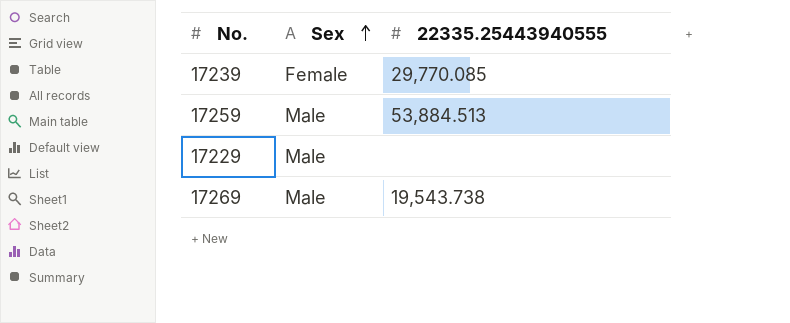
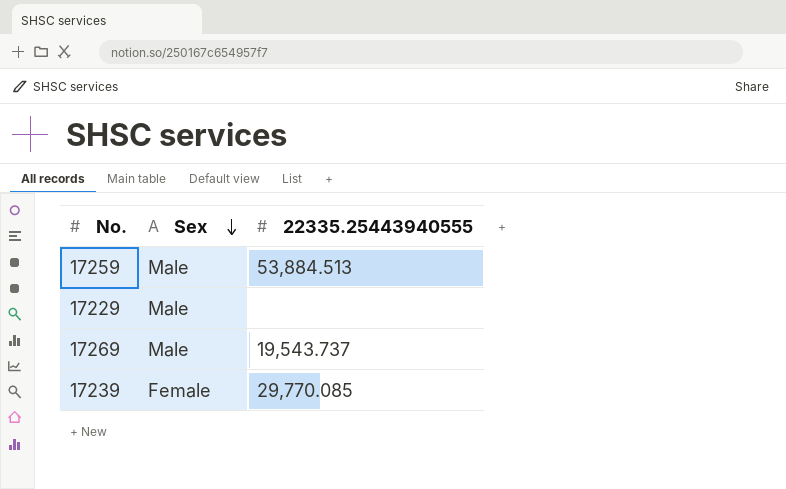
row order: Sex ascending -> Sex descending
17269 | 22335.25443940555: 19,543.738 -> 19,543.737

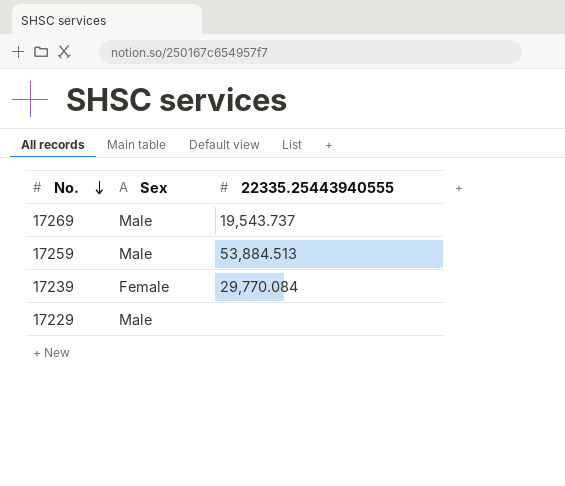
row order: Sex descending -> No. descending
17239 | 22335.25443940555: 29,770.085 -> 29,770.084

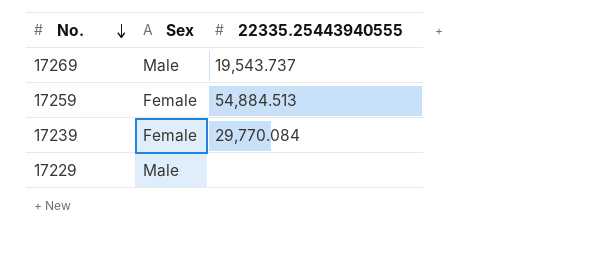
17259 | Sex: Male -> Female
17259 | 22335.25443940555: 53,884.513 -> 54,884.513

